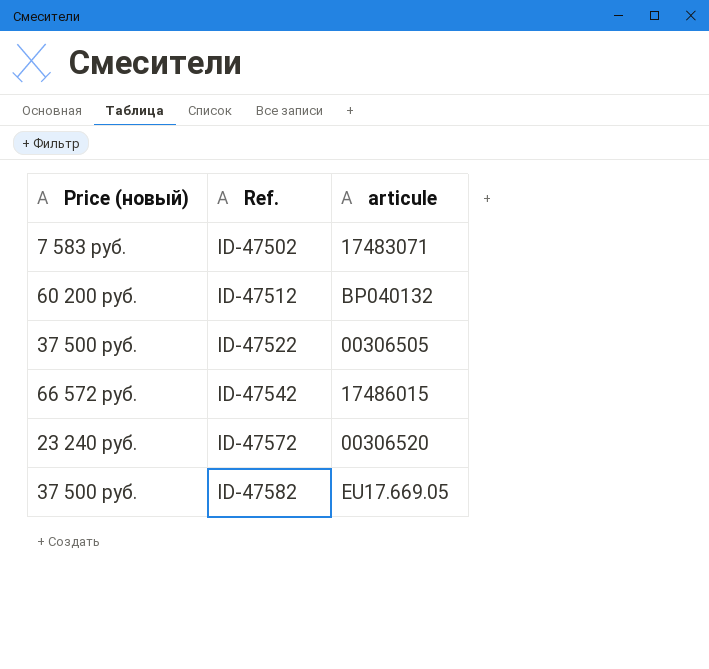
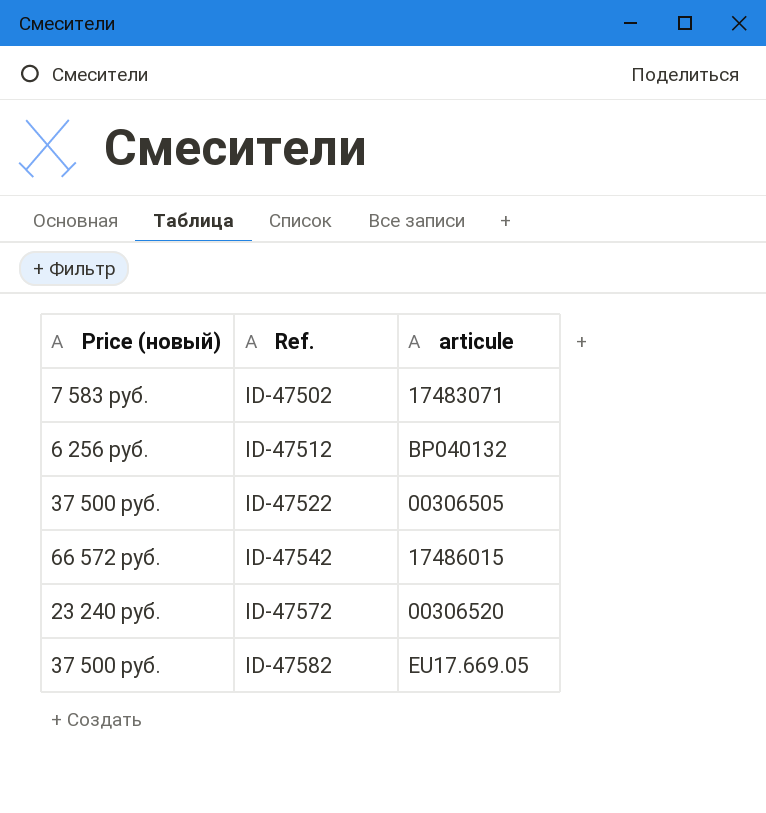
ID-47512 | Price (новый): 60 200 руб. -> 6 256 руб.

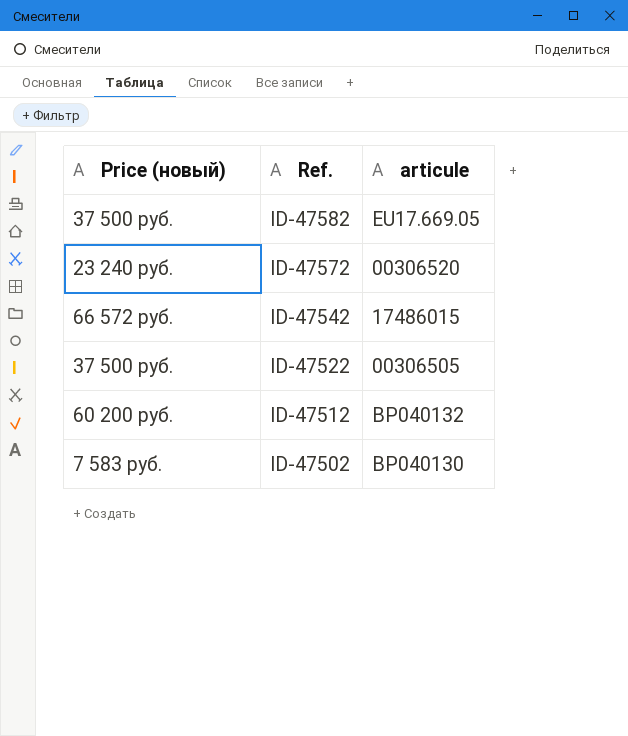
row order: Ref. ascending -> Ref. descending
ID-47512 | Price (новый): 6 256 руб. -> 60 200 руб.
ID-47502 | articule: 17483071 -> BP040130

